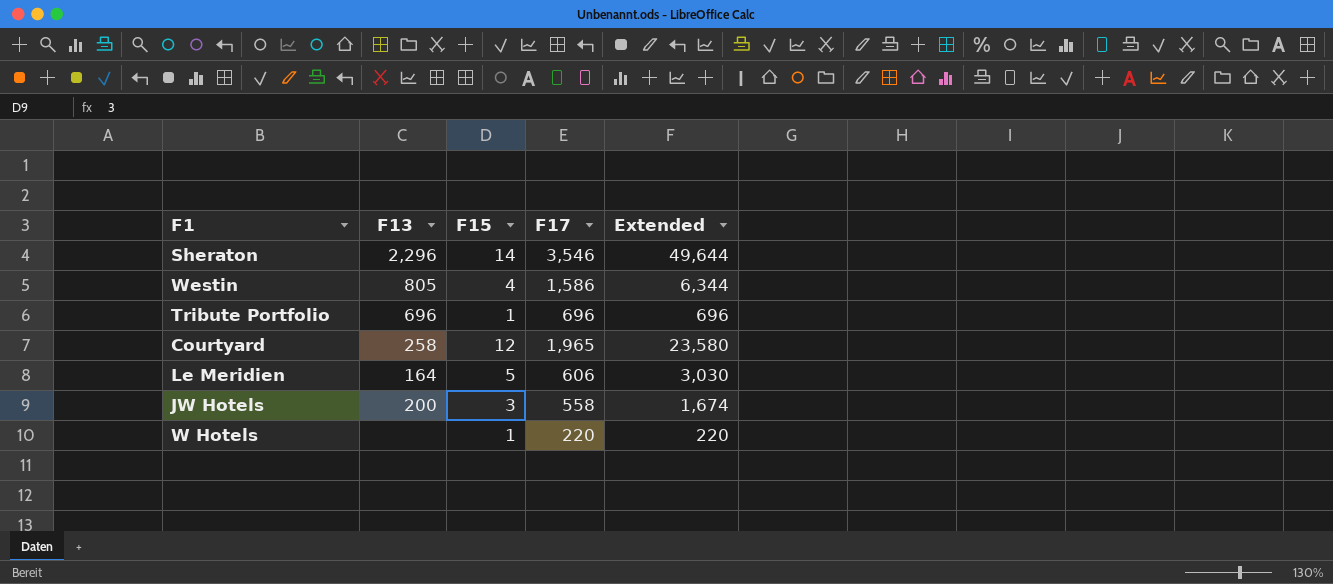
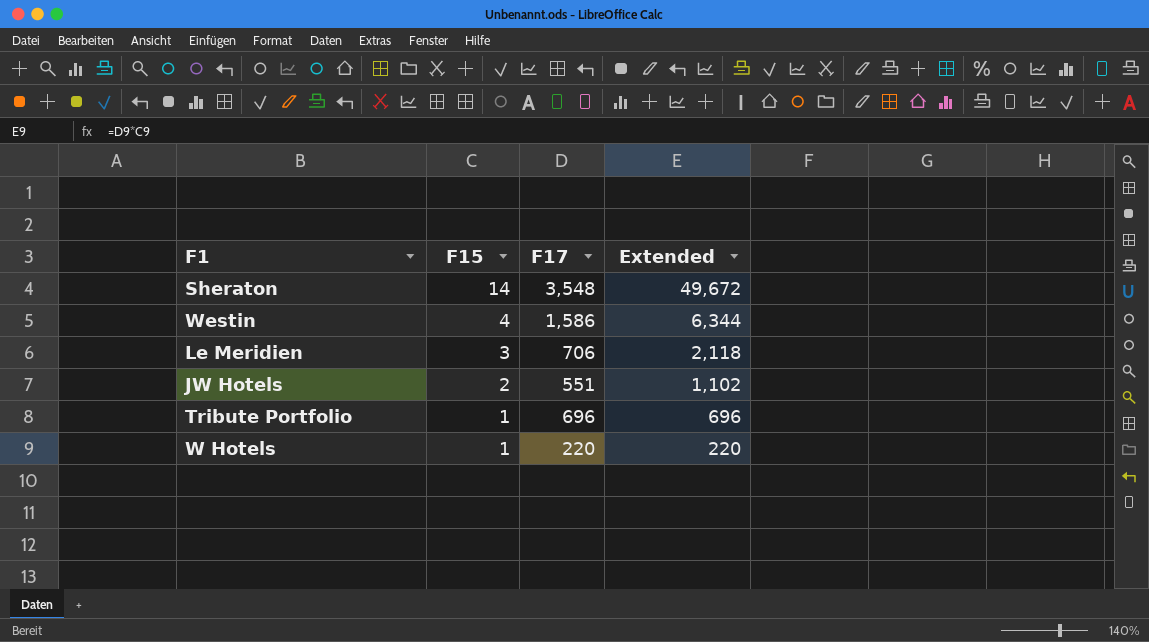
row order: none -> F15 descending
column F13 | position: 2 -> none
row Courtyard: 258 | 12 | 1,965 | 23,580 -> none
Sheraton | F17: 3,546 -> 3,548
Sheraton | Extended: 49,644 -> 49,672
Le Meridien | F15: 5 -> 3
Le Meridien | F17: 606 -> 706
Le Meridien | Extended: 3,030 -> 2,118
JW Hotels | F15: 3 -> 2
JW Hotels | F17: 558 -> 551
JW Hotels | Extended: 1,674 -> 1,102

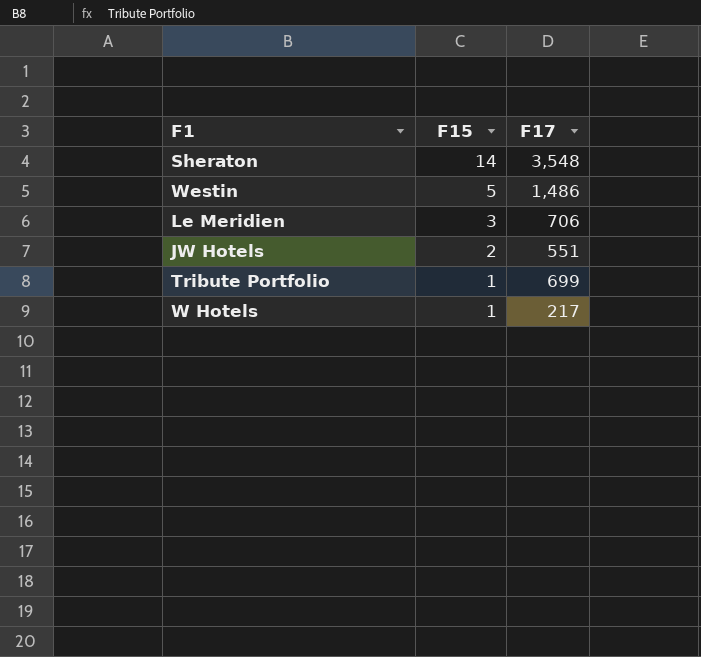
column Extended | formula: [F15] * [F17] -> none
Westin | F15: 4 -> 5
Westin | F17: 1,586 -> 1,486
Tribute Portfolio | F17: 696 -> 699
W Hotels | F17: 220 -> 217

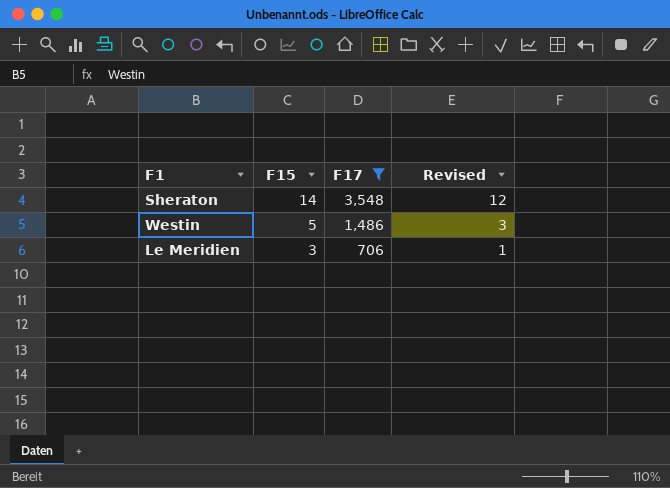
filter: none -> F17 >= 706
column Revised | formula: none -> [F15] - 2

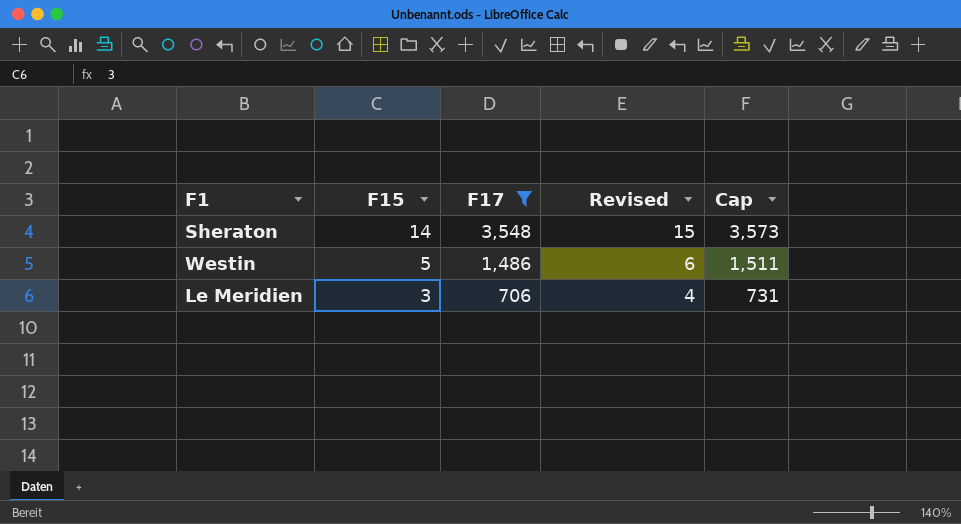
column Revised | formula: [F15] - 2 -> [F15] + 1
column Cap | formula: none -> [F17] + 25

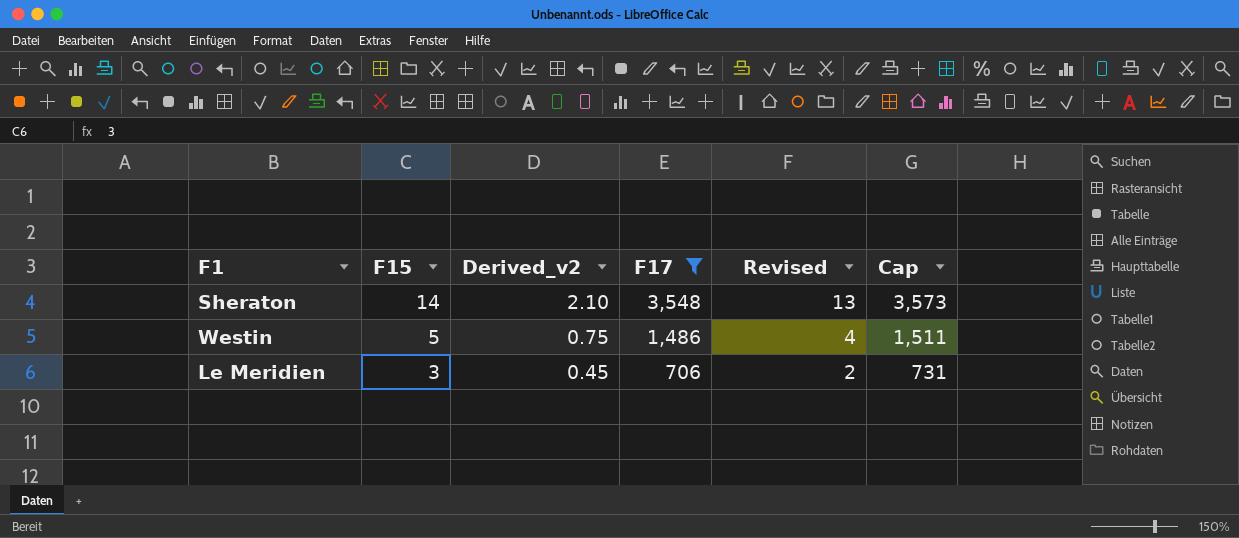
column Derived_v2 | formula: none -> [F15] * 0.15
column Revised | formula: [F15] + 1 -> [F15] - 1

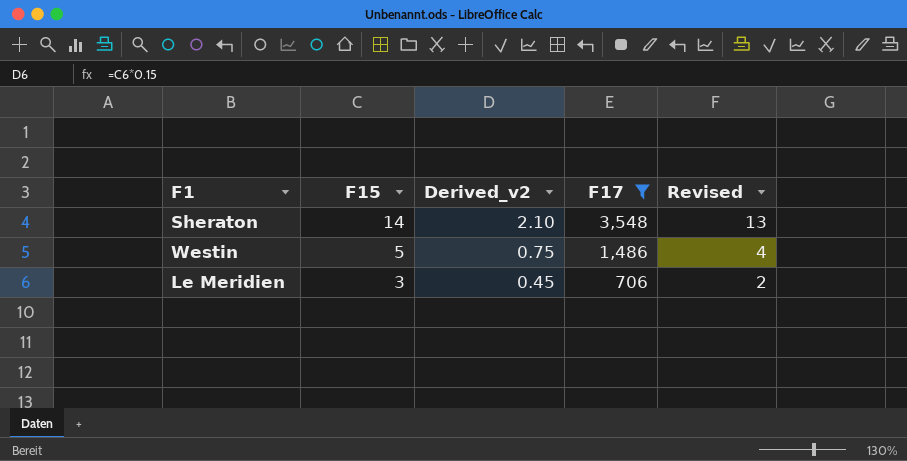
column Cap | formula: [F17] + 25 -> none

